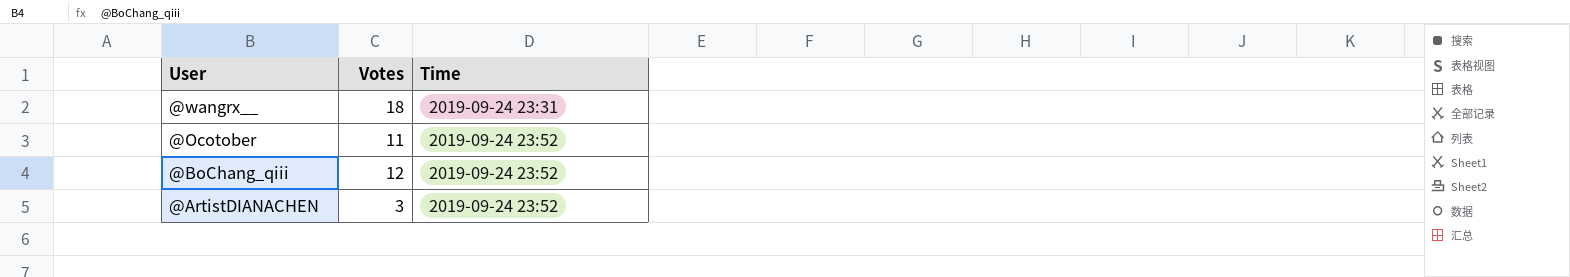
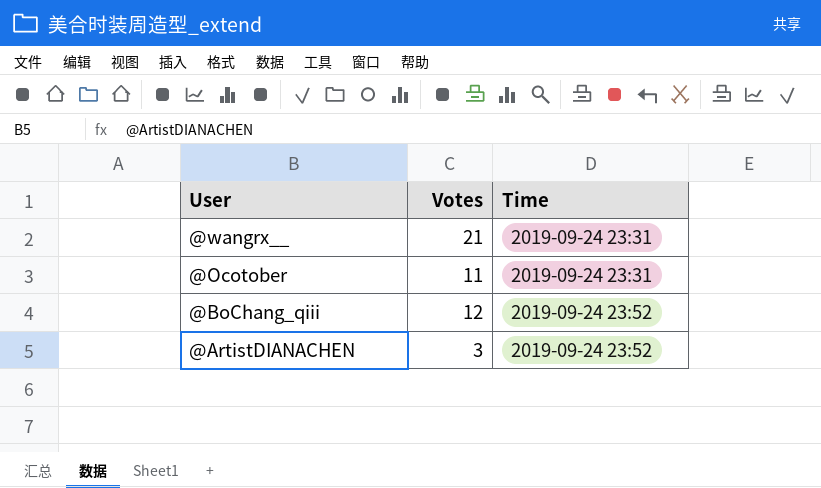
@wangrx__ | Votes: 18 -> 21
@Ocotober | Time: 2019-09-24 23:52 -> 2019-09-24 23:31

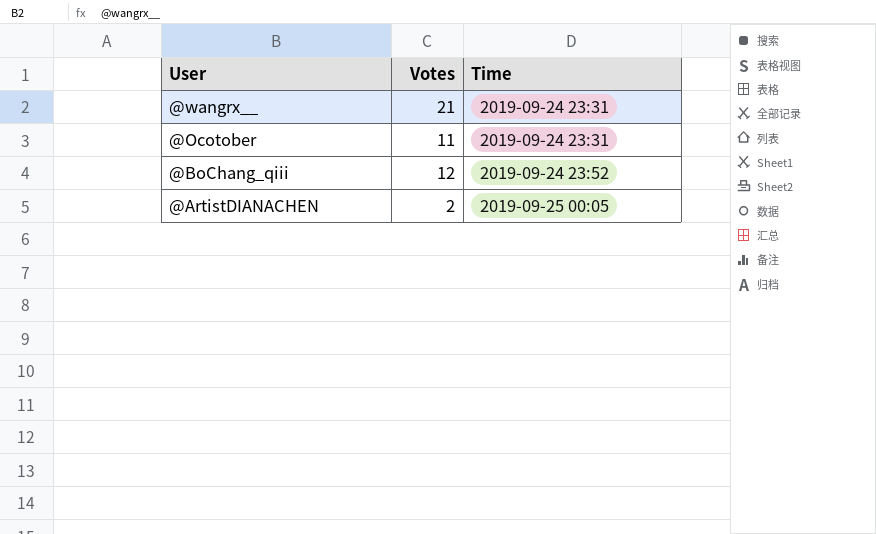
@ArtistDIANACHEN | Votes: 3 -> 2
@ArtistDIANACHEN | Time: 2019-09-24 23:52 -> 2019-09-25 00:05

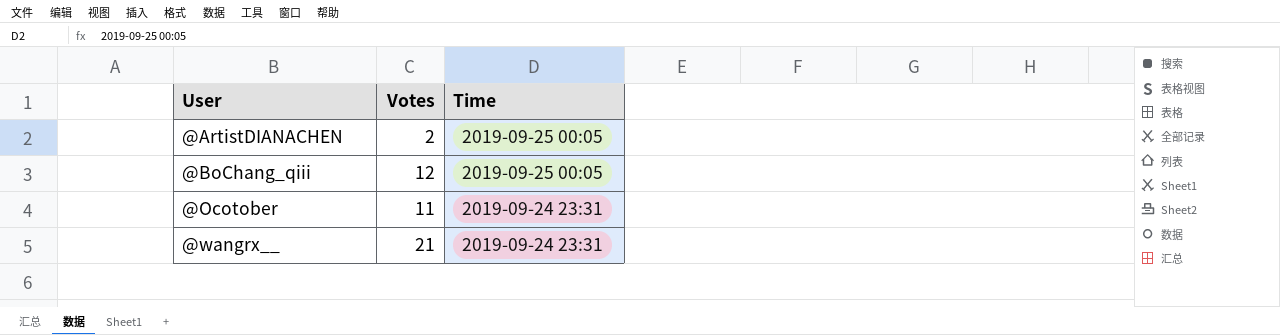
row order: User descending -> User ascending
@BoChang_qiii | Time: 2019-09-24 23:52 -> 2019-09-25 00:05

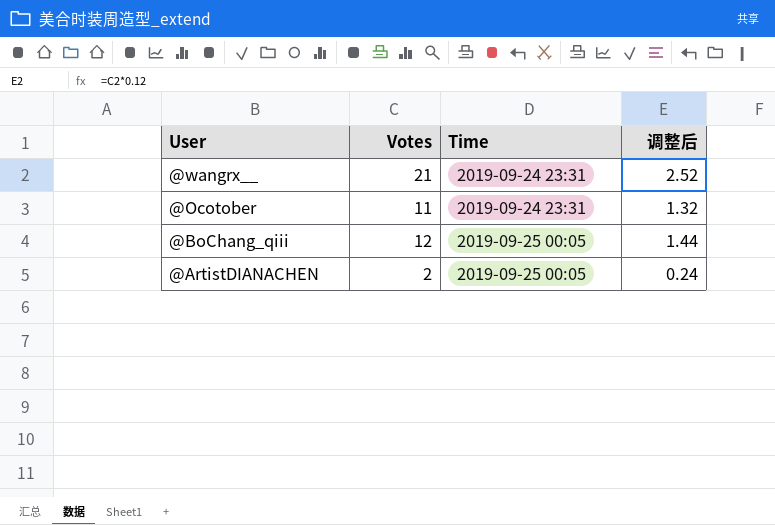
row order: User ascending -> User descending
column 调整后 | formula: none -> [Votes] * 0.12

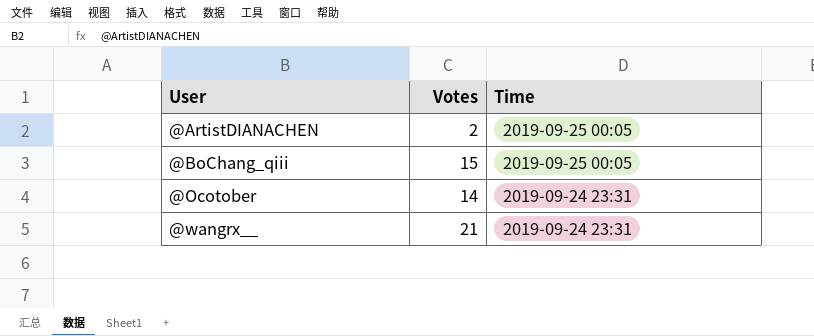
row order: User descending -> User ascending
column 调整后 | formula: [Votes] * 0.12 -> none
@BoChang_qiii | Votes: 12 -> 15
@Ocotober | Votes: 11 -> 14

